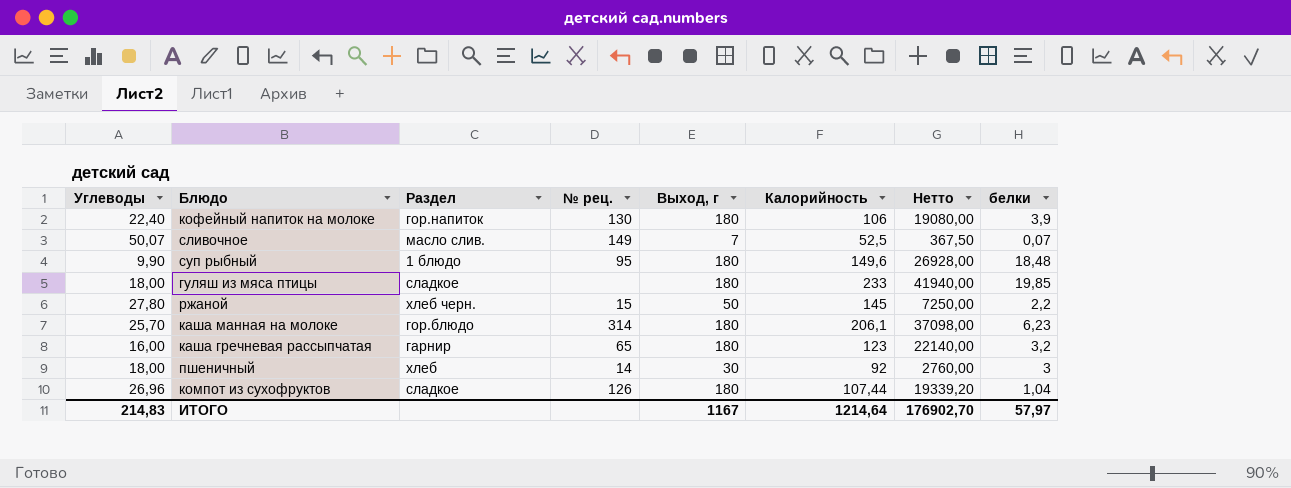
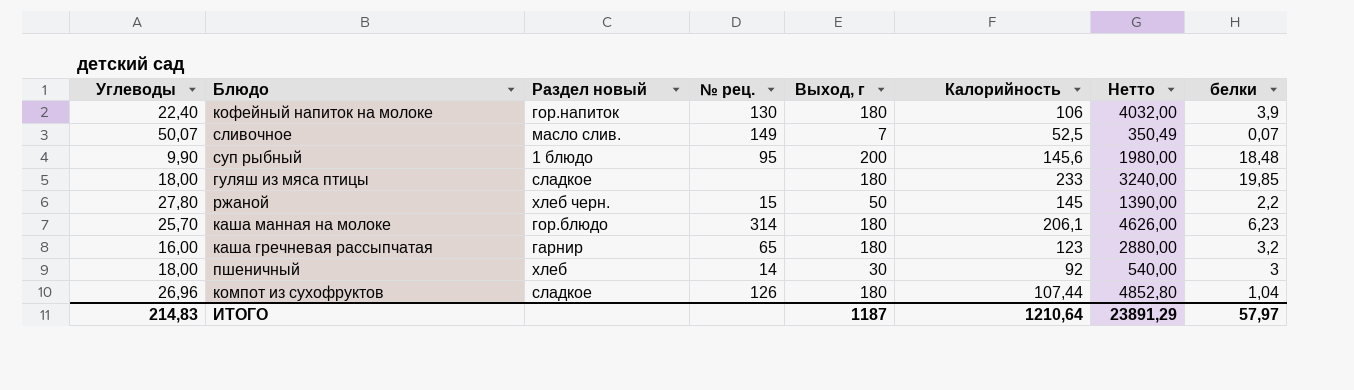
column name: Раздел -> Раздел новый
column Нетто | formula: [Выход, г] * [Калорийность] -> [Углеводы] * [Выход, г]
суп рыбный | Выход, г: 180 -> 200
суп рыбный | Калорийность: 149,6 -> 145,6
ИТОГО | Выход, г: 1167 -> 1187
ИТОГО | Калорийность: 1214,64 -> 1210,64
ИТОГО | Нетто: 176902,70 -> 23891,29

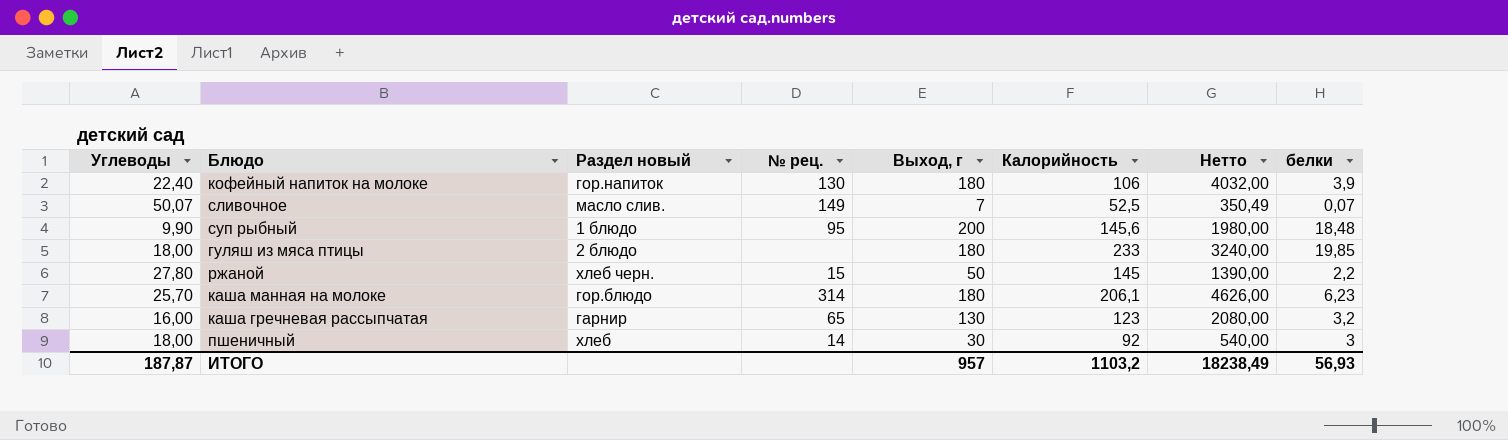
row компот из сухофруктов: 26,96 | сладкое | 126 | 180 | 107,44 | 4852,80 | 1,04 -> none
гуляш из мяса птицы | Раздел новый: сладкое -> 2 блюдо
каша гречневая рассыпчатая | Выход, г: 180 -> 130
каша гречневая рассыпчатая | Нетто: 2880,00 -> 2080,00
ИТОГО | Углеводы: 214,83 -> 187,87
ИТОГО | Выход, г: 1187 -> 957
ИТОГО | Калорийность: 1210,64 -> 1103,2
ИТОГО | Нетто: 23891,29 -> 18238,49
ИТОГО | белки: 57,97 -> 56,93

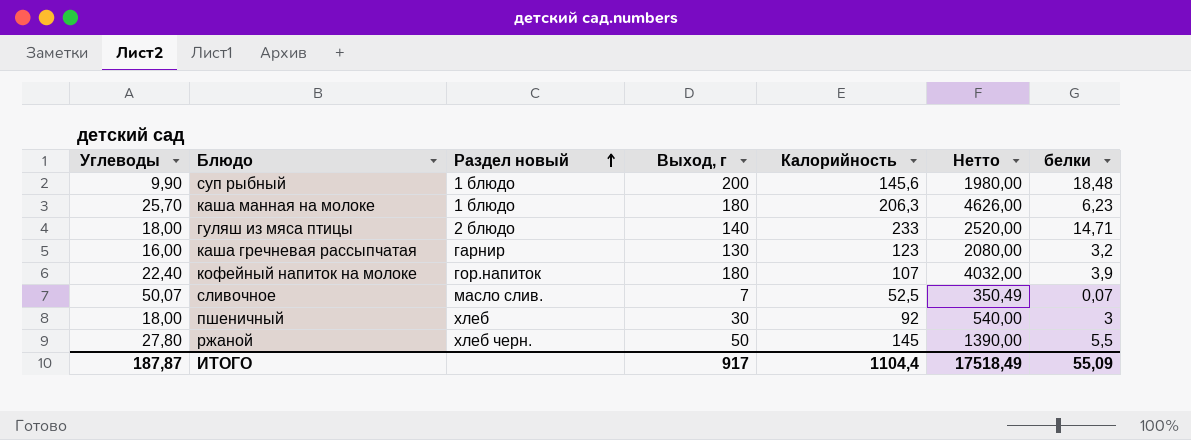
row order: none -> Раздел новый ascending
column № рец. | position: 4 -> none
каша манная на молоке | Раздел новый: гор.блюдо -> 1 блюдо
каша манная на молоке | Калорийность: 206,1 -> 206,3
гуляш из мяса птицы | Выход, г: 180 -> 140
гуляш из мяса птицы | Нетто: 3240,00 -> 2520,00
гуляш из мяса птицы | белки: 19,85 -> 14,71
кофейный напиток на молоке | Калорийность: 106 -> 107
ржаной | белки: 2,2 -> 5,5
ИТОГО | Выход, г: 957 -> 917
ИТОГО | Калорийность: 1103,2 -> 1104,4
ИТОГО | Нетто: 18238,49 -> 17518,49
ИТОГО | белки: 56,93 -> 55,09

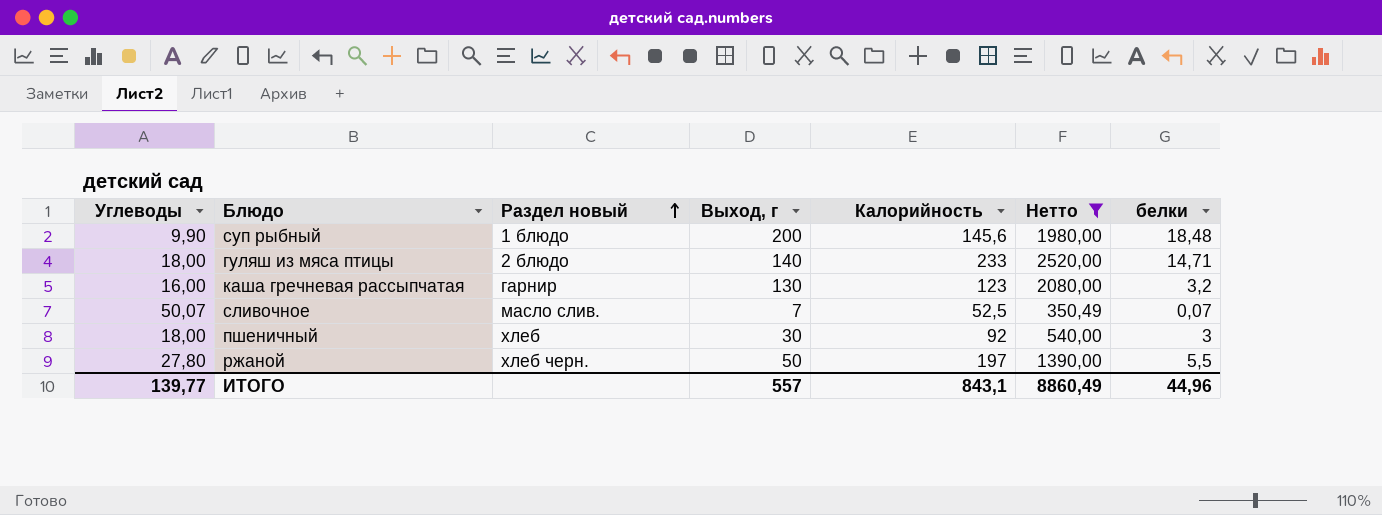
filter: none -> Нетто <= 2520,00
ржаной | Калорийность: 145 -> 197
ИТОГО | Углеводы: 187,87 -> 139,77
ИТОГО | Выход, г: 917 -> 557
ИТОГО | Калорийность: 1104,4 -> 843,1
ИТОГО | Нетто: 17518,49 -> 8860,49
ИТОГО | белки: 55,09 -> 44,96

